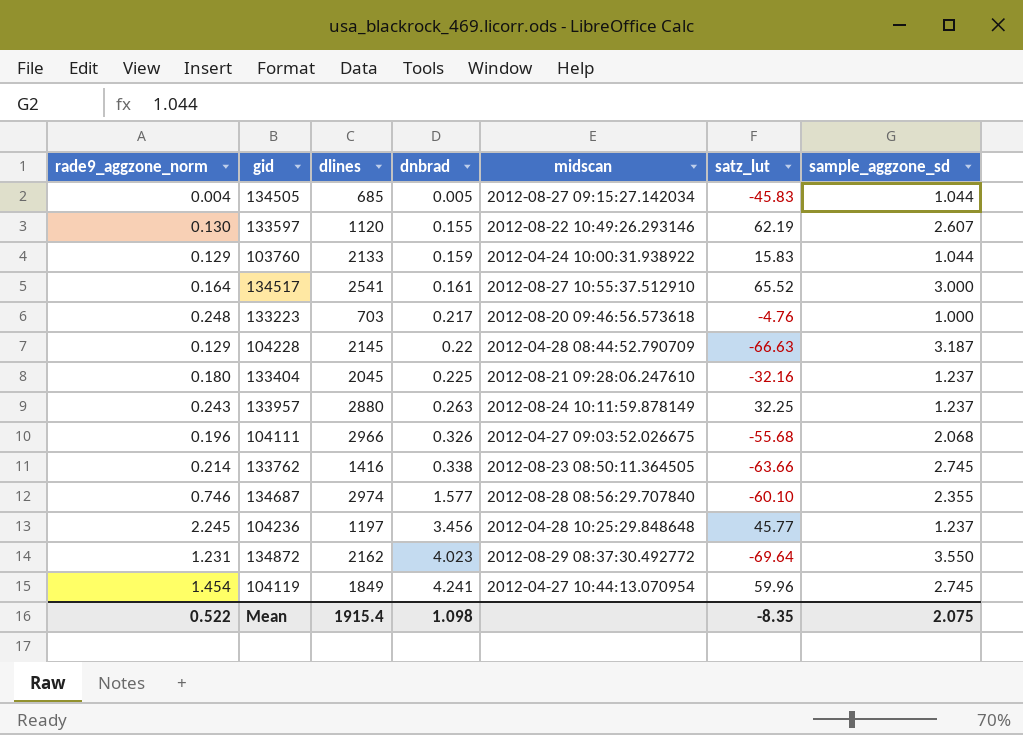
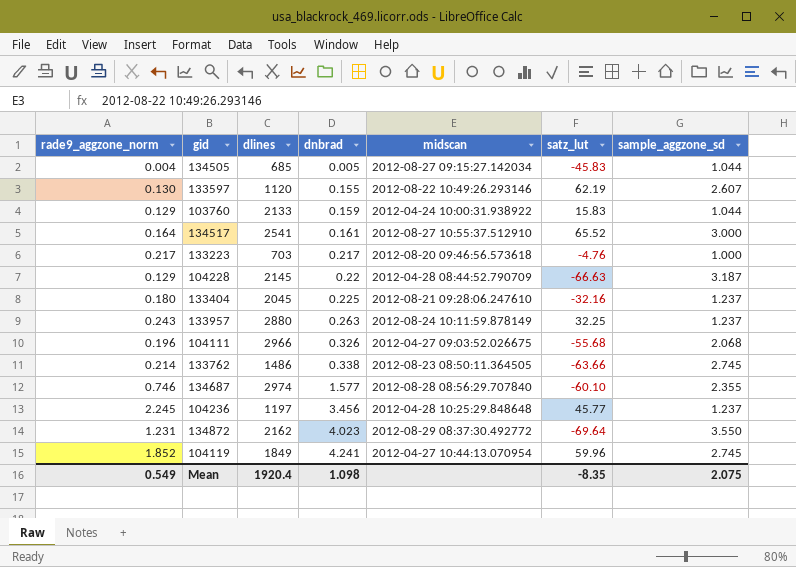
133223 | rade9_aggzone_norm: 0.248 -> 0.217
133762 | dlines: 1416 -> 1486
104119 | rade9_aggzone_norm: 1.454 -> 1.852
Mean | rade9_aggzone_norm: 0.522 -> 0.549
Mean | dlines: 1915.4 -> 1920.4

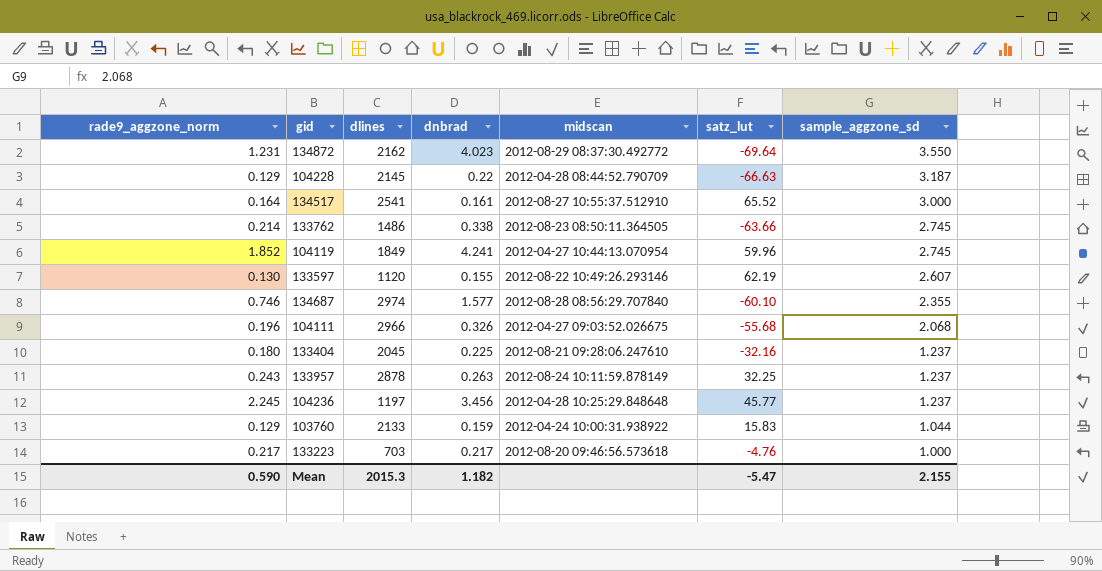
row order: dnbrad ascending -> sample_aggzone_sd descending
row 134505: 0.004 | 685 | 0.005 | 2012-08-27 09:15:27.142034 | -45.83 | 1.044 -> none
133957 | dlines: 2880 -> 2878
Mean | rade9_aggzone_norm: 0.549 -> 0.590
Mean | dlines: 1920.4 -> 2015.3
Mean | dnbrad: 1.098 -> 1.182
Mean | satz_lut: -8.35 -> -5.47
Mean | sample_aggzone_sd: 2.075 -> 2.155

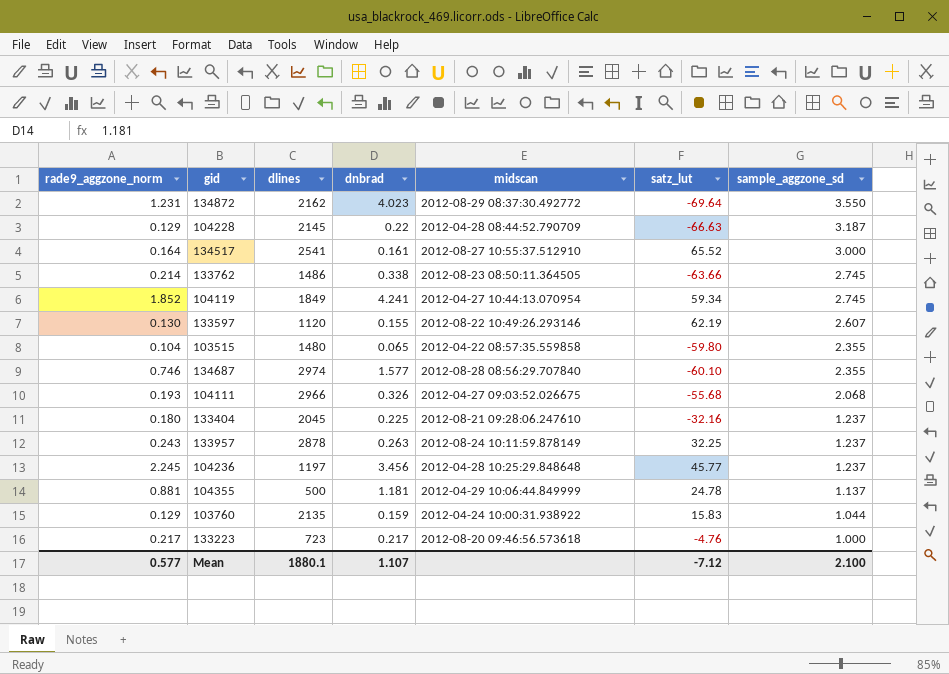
104119 | satz_lut: 59.96 -> 59.34
row 103515: none -> 0.104 | 1480 | 0.065 | 2012-04-22 08:57:35.559858 | -59.80 | 2.355
104111 | rade9_aggzone_norm: 0.196 -> 0.193
row 104355: none -> 0.881 | 500 | 1.181 | 2012-04-29 10:06:44.849999 | 24.78 | 1.137
103760 | dlines: 2133 -> 2135
133223 | dlines: 703 -> 723
Mean | rade9_aggzone_norm: 0.590 -> 0.577
Mean | dlines: 2015.3 -> 1880.1
Mean | dnbrad: 1.182 -> 1.107
Mean | satz_lut: -5.47 -> -7.12
Mean | sample_aggzone_sd: 2.155 -> 2.100

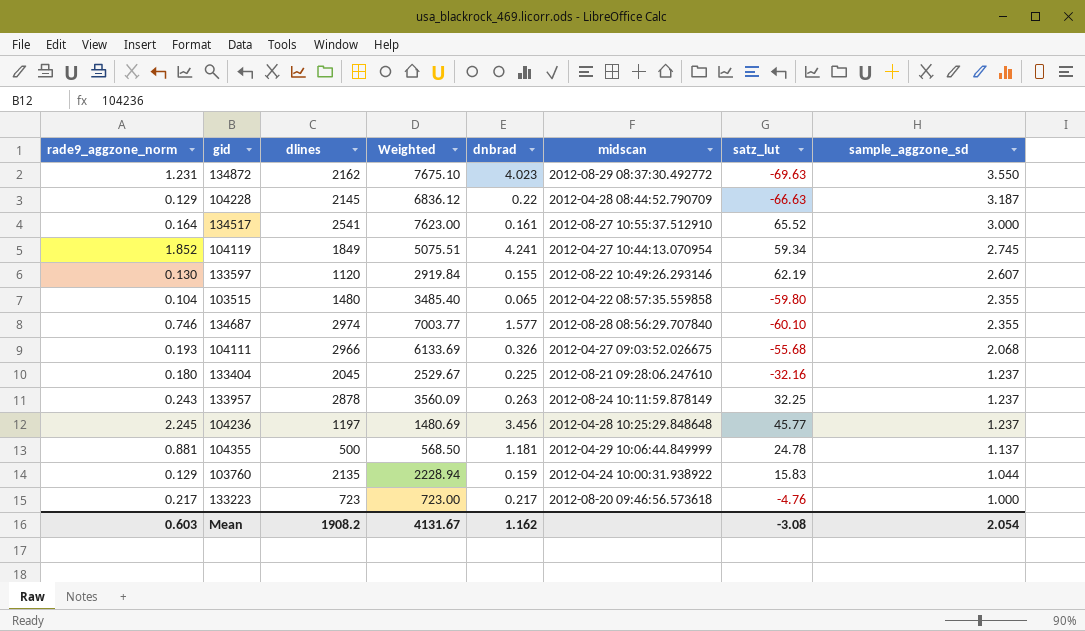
column Weighted | formula: none -> [dlines] * [sample_aggzone_sd]
row 133762: 0.214 | 1486 | 0.338 | 2012-08-23 08:50:11.364505 | -63.66 | 2.745 -> none
134872 | satz_lut: -69.64 -> -69.63
Mean | rade9_aggzone_norm: 0.577 -> 0.603
Mean | dlines: 1880.1 -> 1908.2
Mean | dnbrad: 1.107 -> 1.162
Mean | satz_lut: -7.12 -> -3.08
Mean | sample_aggzone_sd: 2.100 -> 2.054

